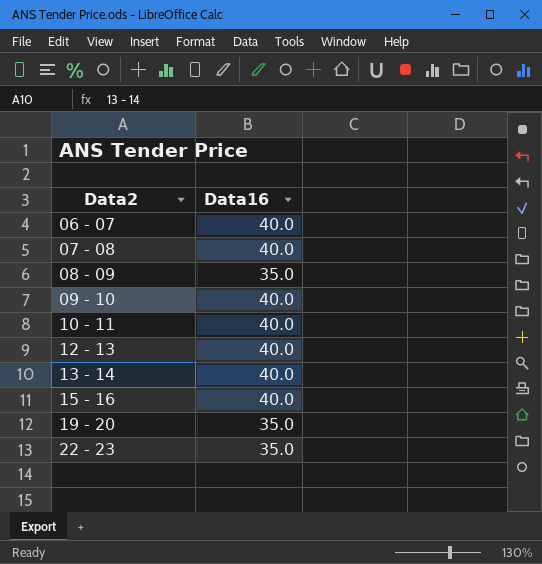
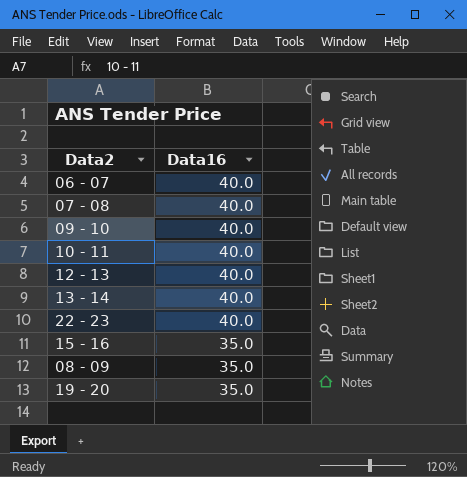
row order: Data2 ascending -> Data16 descending
22 - 23 | Data16: 35.0 -> 40.0
15 - 16 | Data16: 40.0 -> 35.0

